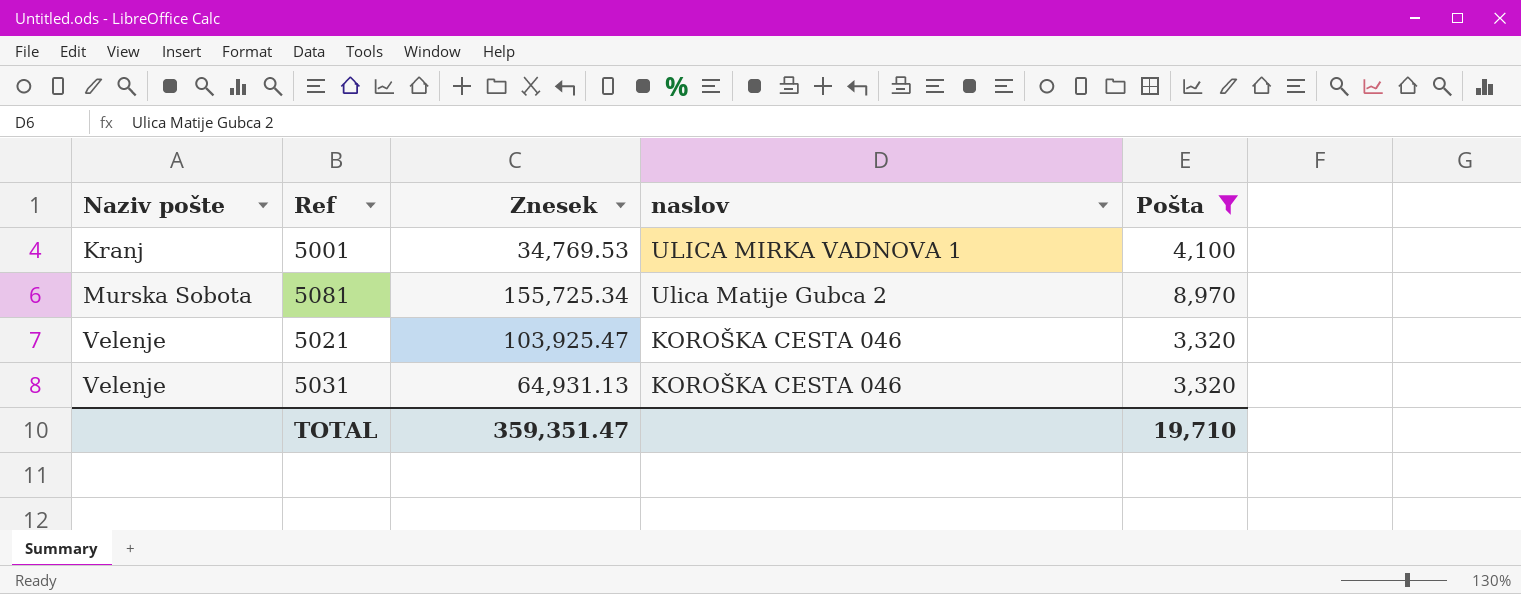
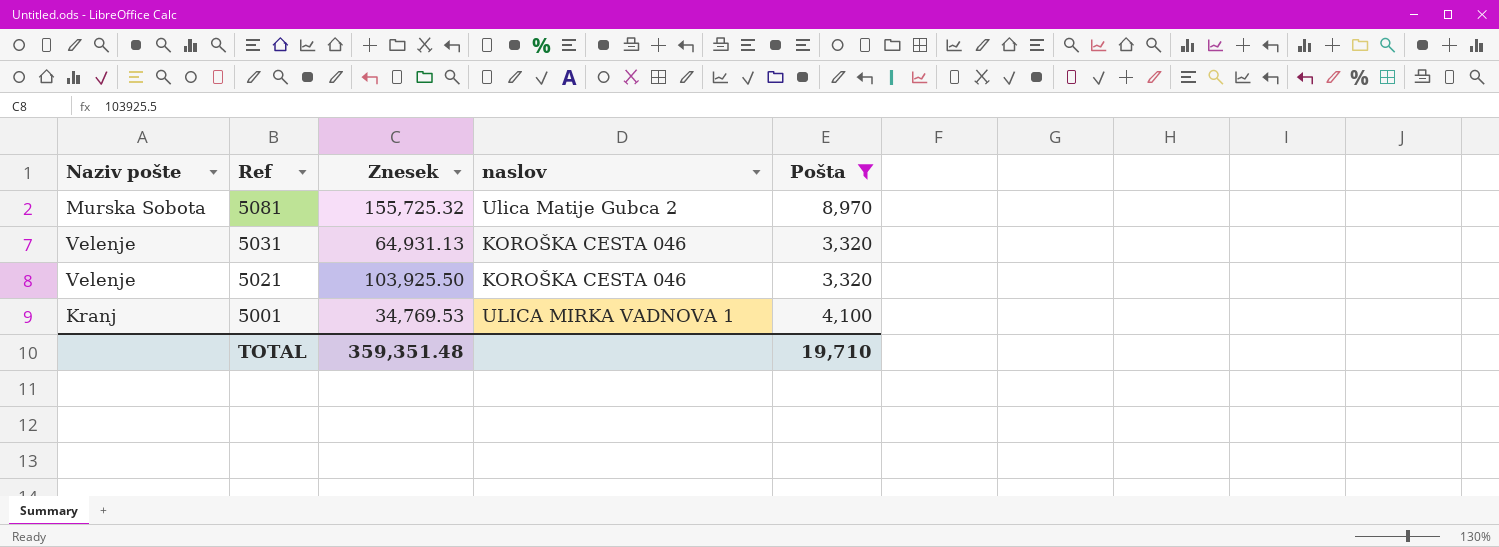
row order: Naziv pošte ascending -> Ref descending
5081 | Znesek: 155,725.34 -> 155,725.32
5021 | Znesek: 103,925.47 -> 103,925.50
TOTAL | Znesek: 359,351.47 -> 359,351.48

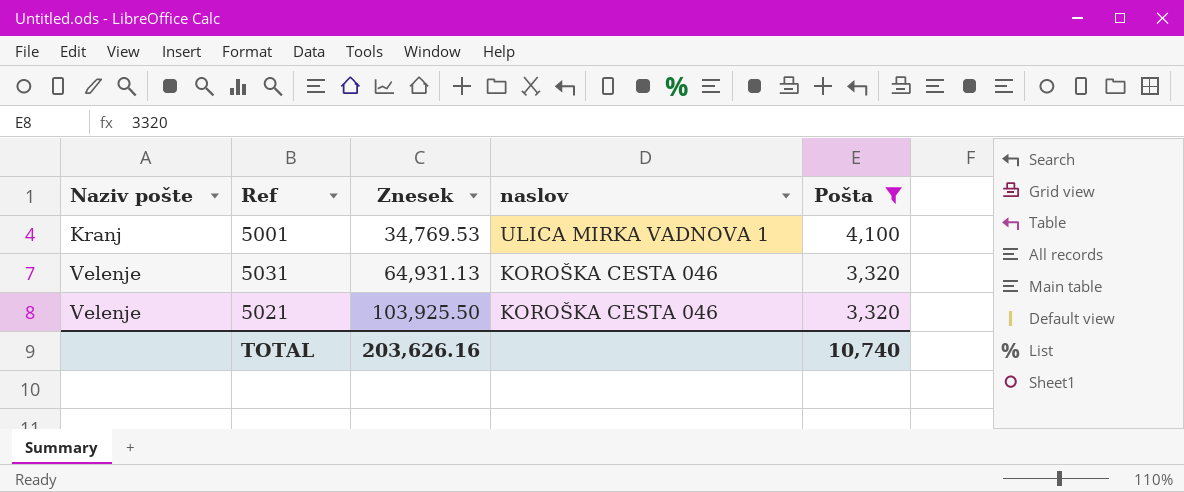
row order: Ref descending -> Naziv pošte ascending
row 5081: Murska Sobota | 155,725.32 | Ulica Matije Gubca 2 | 8,970 -> none
TOTAL | Znesek: 359,351.48 -> 203,626.16
TOTAL | Pošta: 19,710 -> 10,740

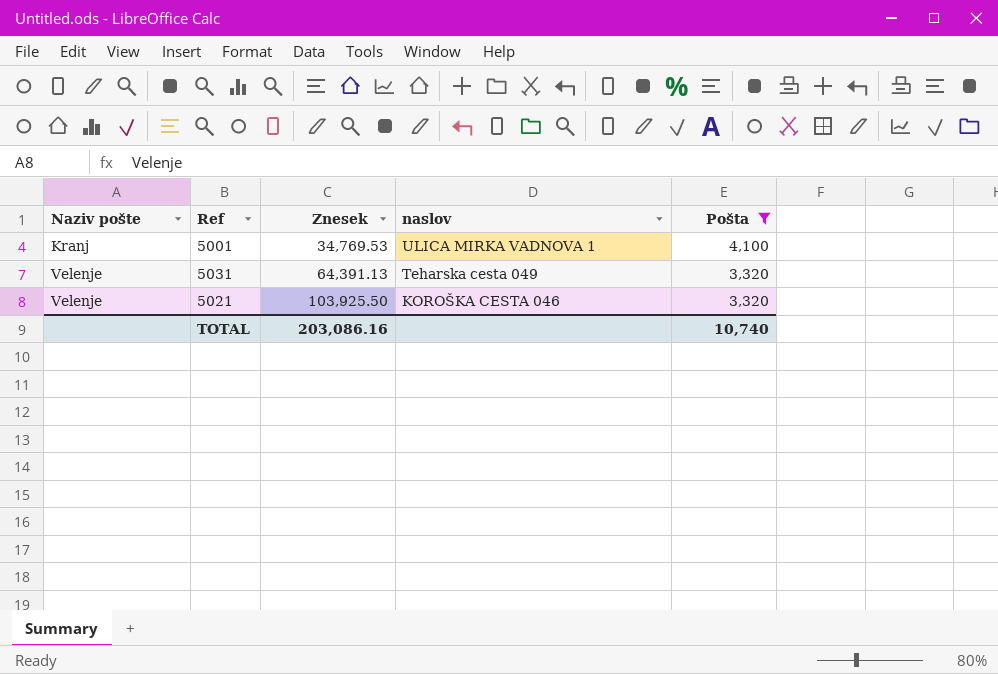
5031 | Znesek: 64,931.13 -> 64,391.13
5031 | naslov: KOROŠKA CESTA 046 -> Teharska cesta 049
TOTAL | Znesek: 203,626.16 -> 203,086.16

